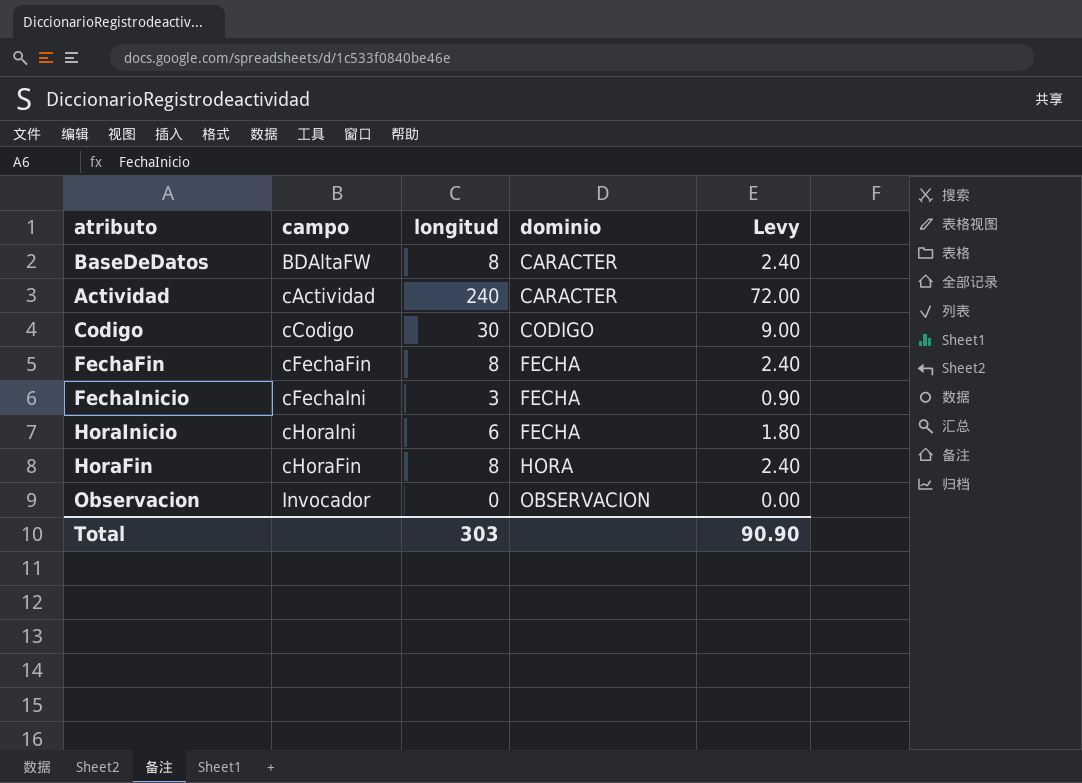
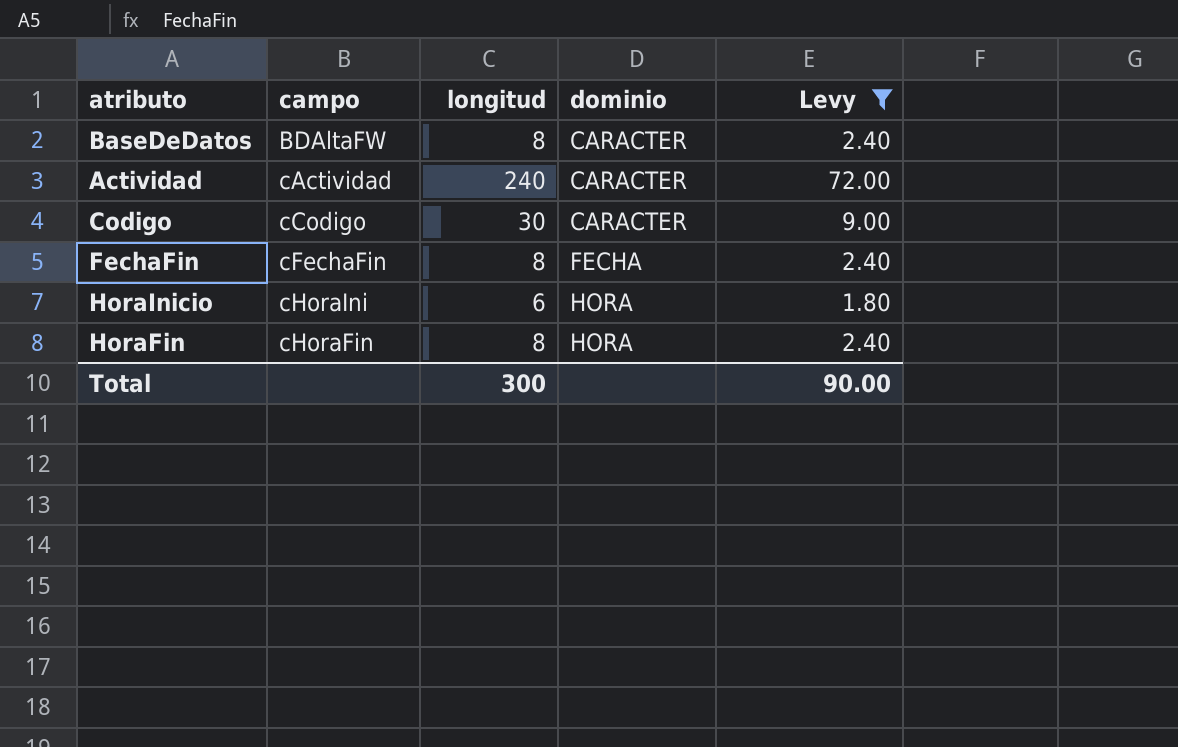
filter: none -> Levy >= 1.80
Codigo | dominio: CODIGO -> CARACTER
HoraInicio | dominio: FECHA -> HORA
Total | longitud: 303 -> 300
Total | Levy: 90.90 -> 90.00

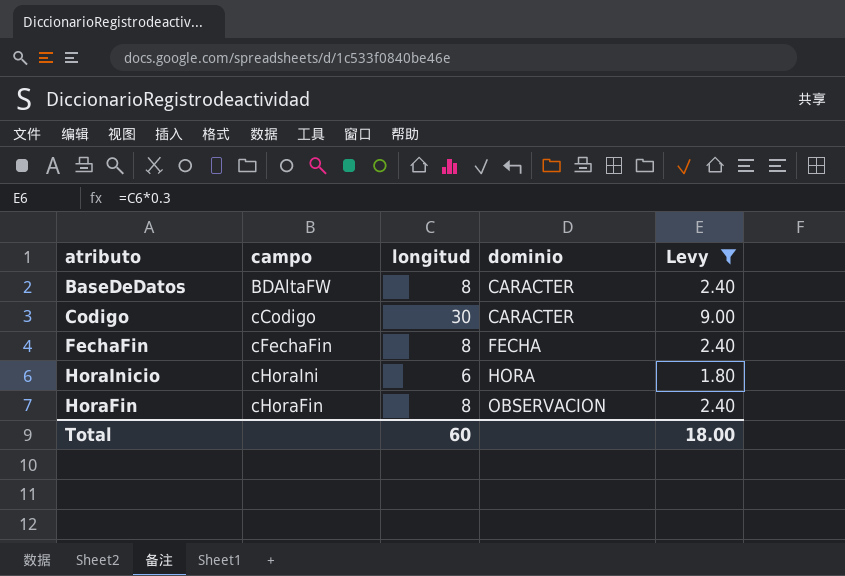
row Actividad: cActividad | 240 | CARACTER | 72.00 -> none
HoraFin | dominio: HORA -> OBSERVACION
Total | longitud: 300 -> 60
Total | Levy: 90.00 -> 18.00

